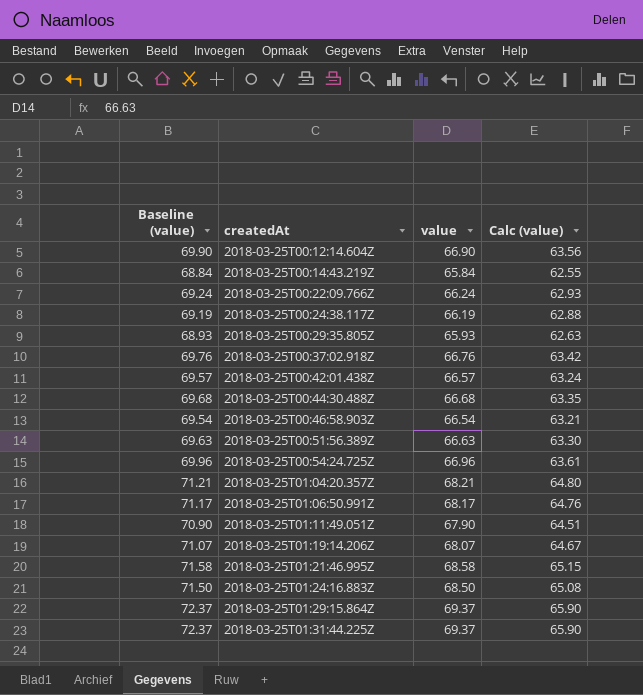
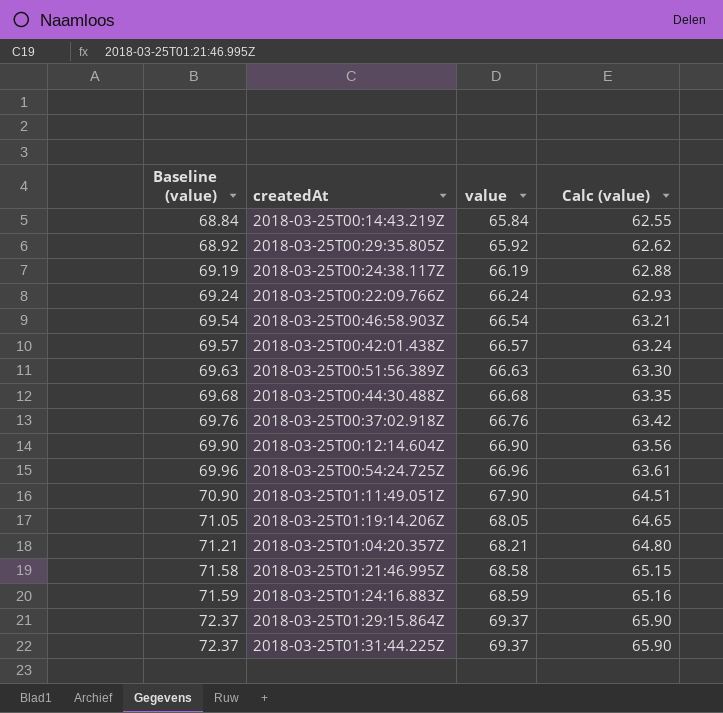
row order: createdAt ascending -> Baseline (value) ascending
row 2018-03-25T01:06:50.991Z: 71.17 | 68.17 | 64.76 -> none
2018-03-25T00:29:35.805Z | Baseline (value): 68.93 -> 68.92
2018-03-25T00:29:35.805Z | value: 65.93 -> 65.92
2018-03-25T00:29:35.805Z | Calc (value): 62.63 -> 62.62
2018-03-25T01:19:14.206Z | Baseline (value): 71.07 -> 71.05
2018-03-25T01:19:14.206Z | value: 68.07 -> 68.05
2018-03-25T01:19:14.206Z | Calc (value): 64.67 -> 64.65
2018-03-25T01:24:16.883Z | Baseline (value): 71.50 -> 71.59
2018-03-25T01:24:16.883Z | value: 68.50 -> 68.59
2018-03-25T01:24:16.883Z | Calc (value): 65.08 -> 65.16

